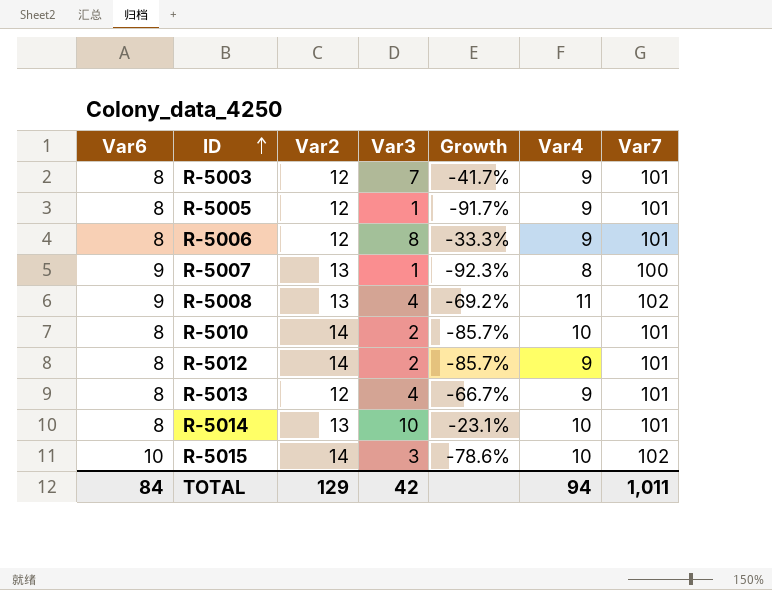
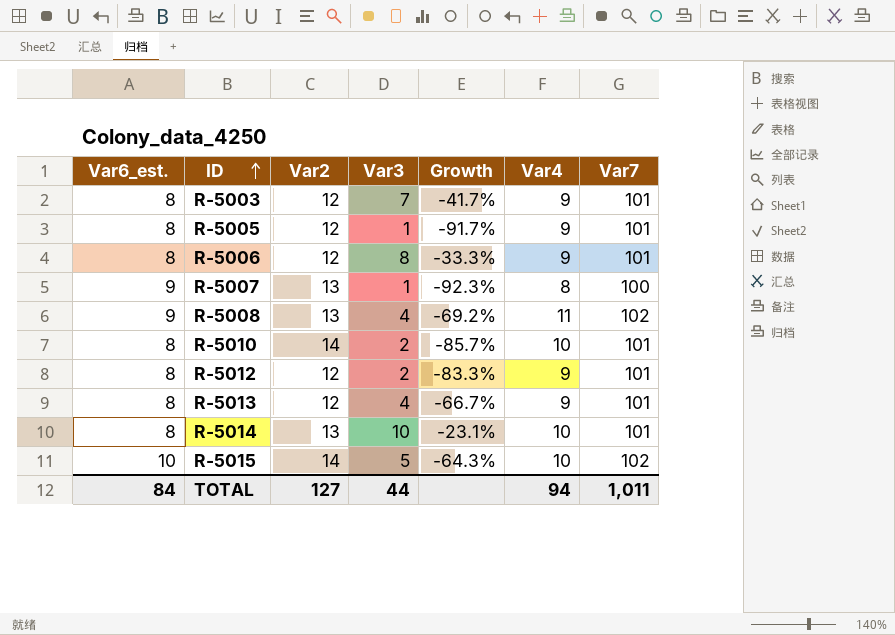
column name: Var6 -> Var6_est.
R-5012 | Var2: 14 -> 12
R-5012 | Growth: -85.7% -> -83.3%
R-5015 | Var3: 3 -> 5
R-5015 | Growth: -78.6% -> -64.3%
TOTAL | Var2: 129 -> 127
TOTAL | Var3: 42 -> 44

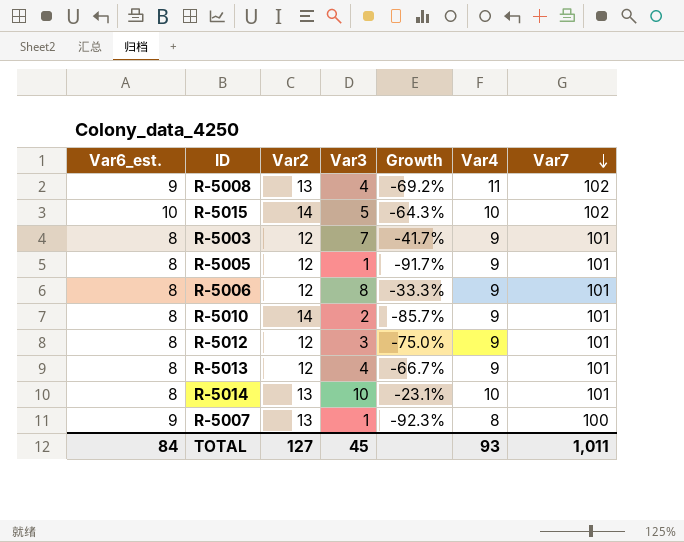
row order: ID ascending -> Var7 descending
R-5010 | Var4: 10 -> 9
R-5012 | Var3: 2 -> 3
R-5012 | Growth: -83.3% -> -75.0%
TOTAL | Var3: 44 -> 45
TOTAL | Var4: 94 -> 93

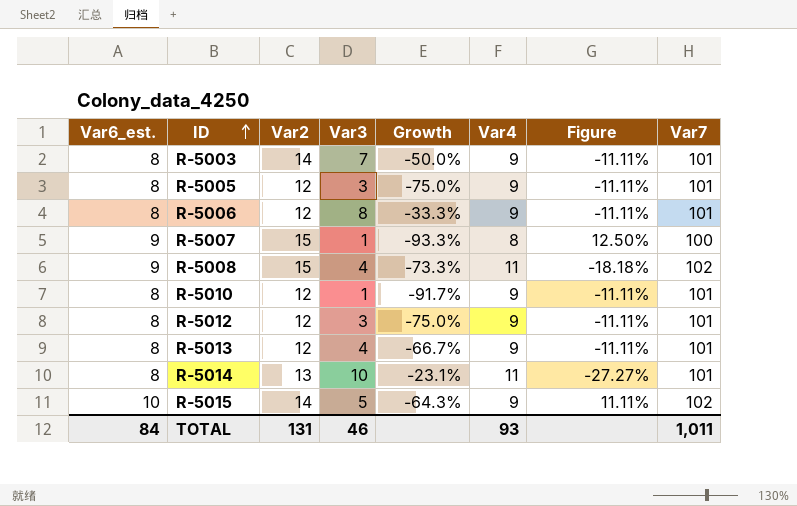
row order: Var7 descending -> ID ascending
column Figure | formula: none -> ([Var6_est.] - [Var4]) / [Var4]
R-5003 | Var2: 12 -> 14
R-5003 | Growth: -41.7% -> -50.0%
R-5005 | Var3: 1 -> 3
R-5005 | Growth: -91.7% -> -75.0%
R-5007 | Var2: 13 -> 15
R-5007 | Growth: -92.3% -> -93.3%
R-5008 | Var2: 13 -> 15
R-5008 | Growth: -69.2% -> -73.3%
R-5010 | Var2: 14 -> 12
R-5010 | Var3: 2 -> 1
R-5010 | Growth: -85.7% -> -91.7%
R-5014 | Var4: 10 -> 11
R-5015 | Var4: 10 -> 9
TOTAL | Var2: 127 -> 131
TOTAL | Var3: 45 -> 46

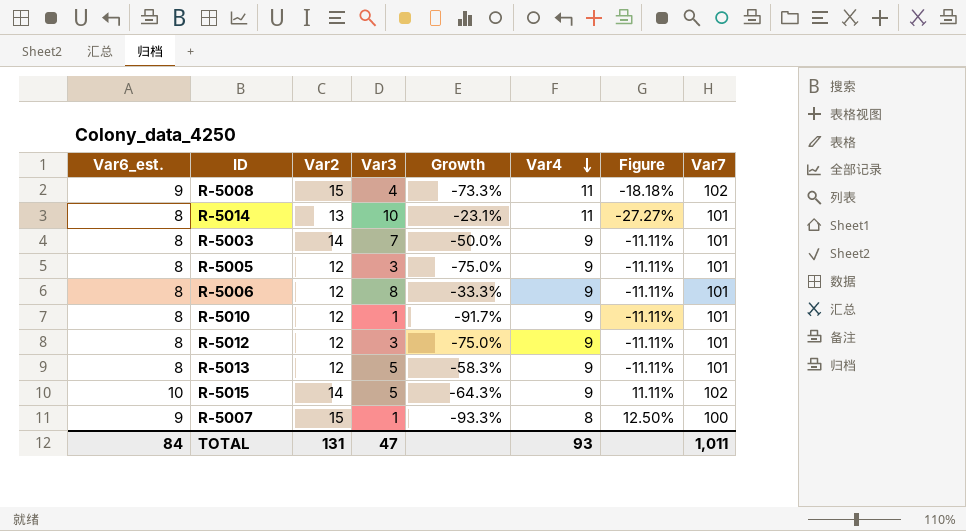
row order: ID ascending -> Var4 descending
R-5013 | Var3: 4 -> 5
R-5013 | Growth: -66.7% -> -58.3%
TOTAL | Var3: 46 -> 47

